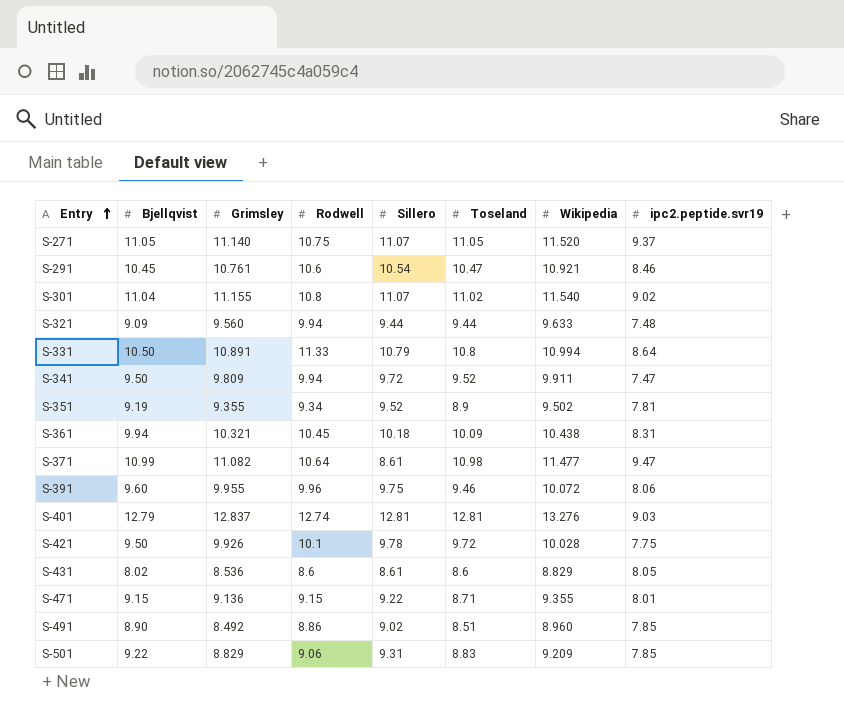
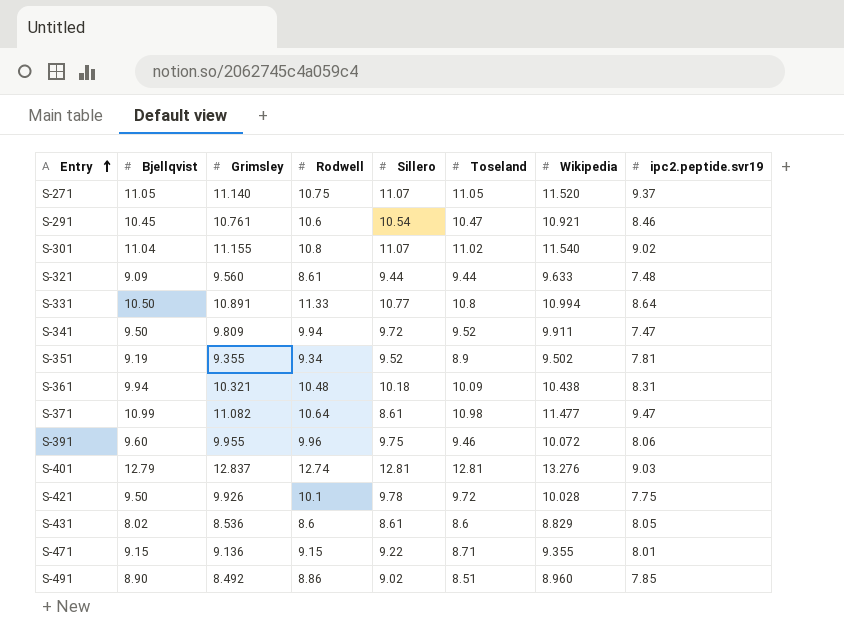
row S-501: 9.22 | 8.829 | 9.06 | 9.31 | 8.83 | 9.209 | 7.85 -> none
S-321 | Rodwell: 9.94 -> 8.61
S-331 | Sillero: 10.79 -> 10.77
S-361 | Rodwell: 10.45 -> 10.48

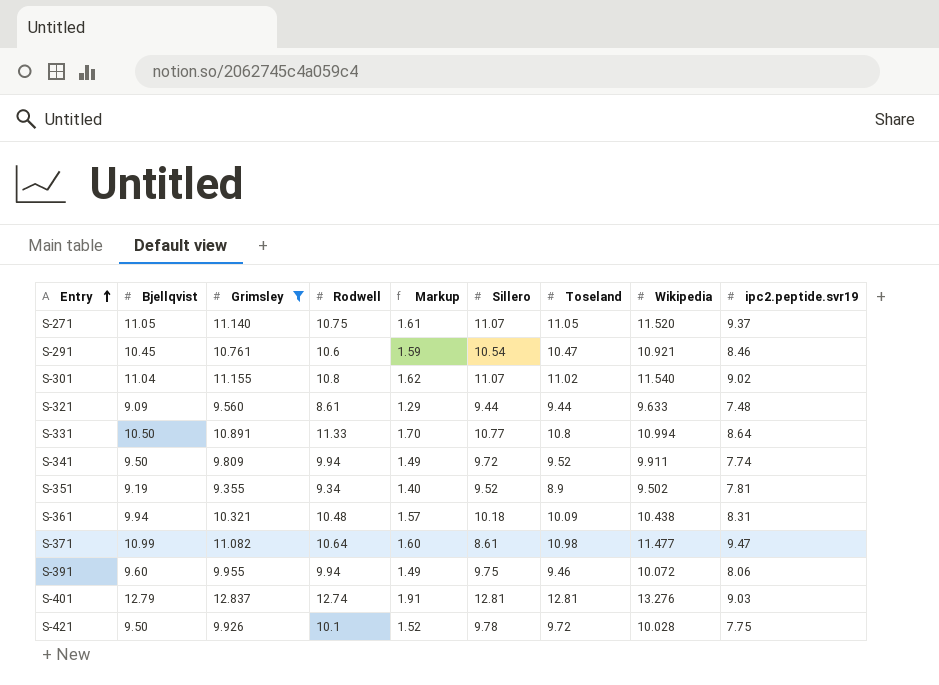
filter: none -> Grimsley >= 9.355
column Markup | formula: none -> [Rodwell] * 0.15
S-341 | ipc2.peptide.svr19: 7.47 -> 7.74
S-391 | Rodwell: 9.96 -> 9.94

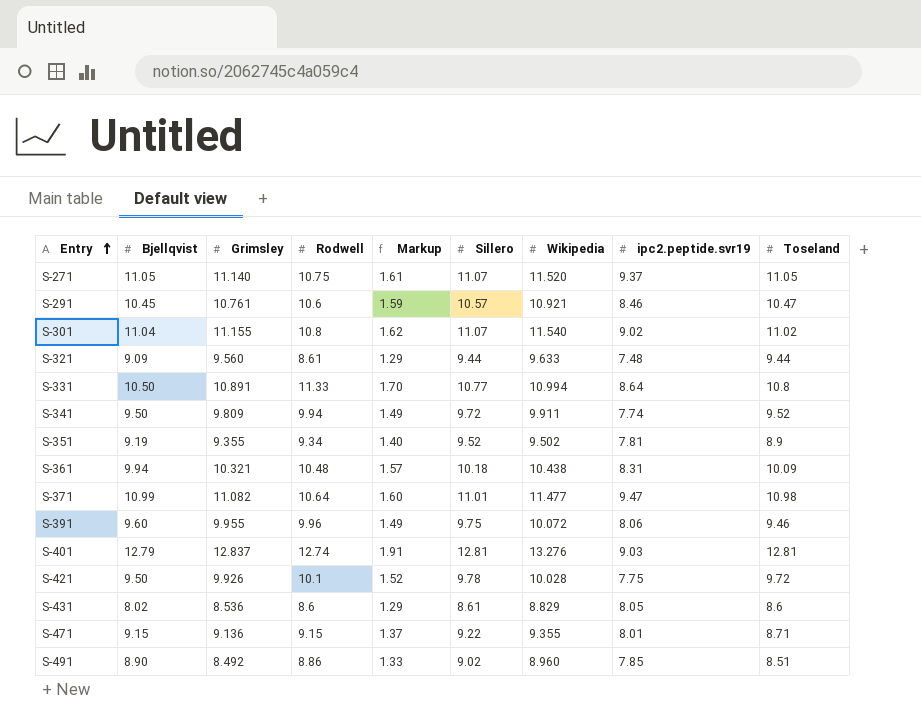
filter: Grimsley >= 9.355 -> none
column Toseland | position: 7 -> 9
S-291 | Sillero: 10.54 -> 10.57
S-371 | Sillero: 8.61 -> 11.01
S-391 | Rodwell: 9.94 -> 9.96

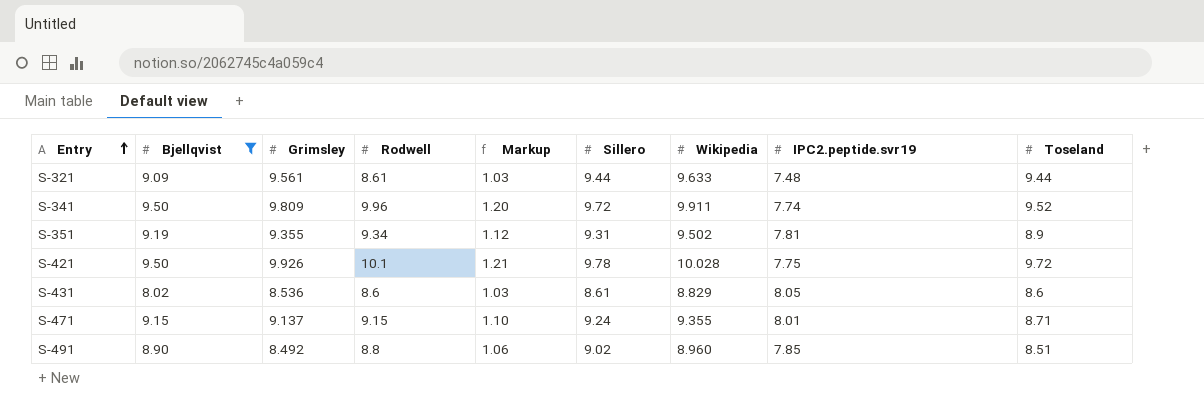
filter: none -> Bjellqvist <= 9.50
column Markup | formula: [Rodwell] * 0.15 -> [Rodwell] * 0.12
column name: ipc2.peptide.svr19 -> IPC2.peptide.svr19
S-321 | Grimsley: 9.560 -> 9.561
S-341 | Rodwell: 9.94 -> 9.96
S-351 | Sillero: 9.52 -> 9.31
S-471 | Grimsley: 9.136 -> 9.137
S-471 | Sillero: 9.22 -> 9.24
S-491 | Rodwell: 8.86 -> 8.8

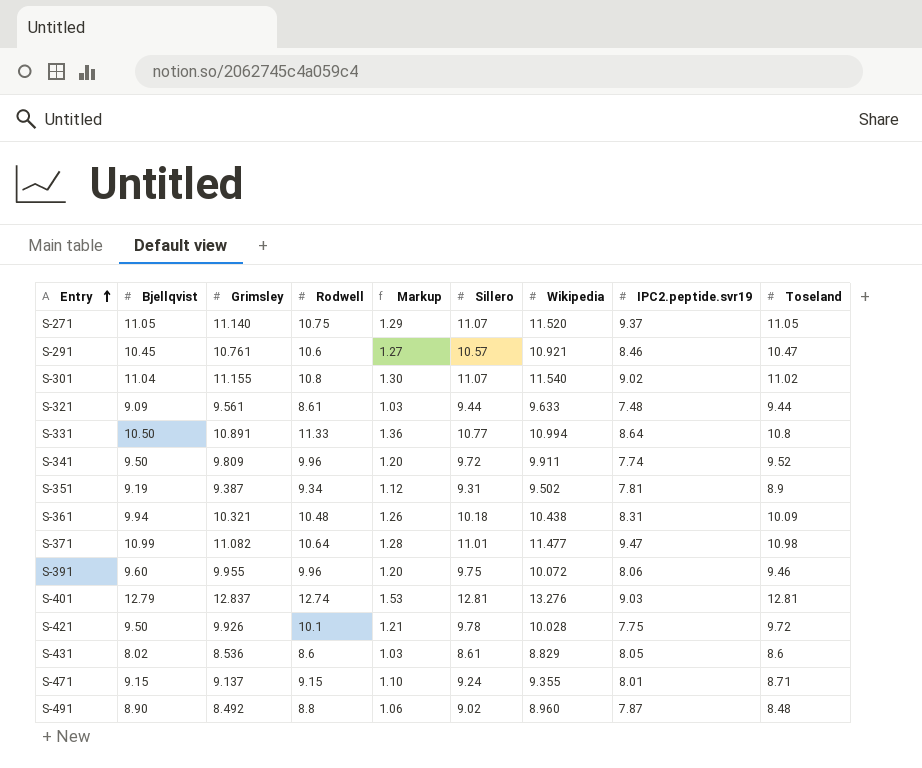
filter: Bjellqvist <= 9.50 -> none
S-351 | Grimsley: 9.355 -> 9.387
S-491 | IPC2.peptide.svr19: 7.85 -> 7.87
S-491 | Toseland: 8.51 -> 8.48

